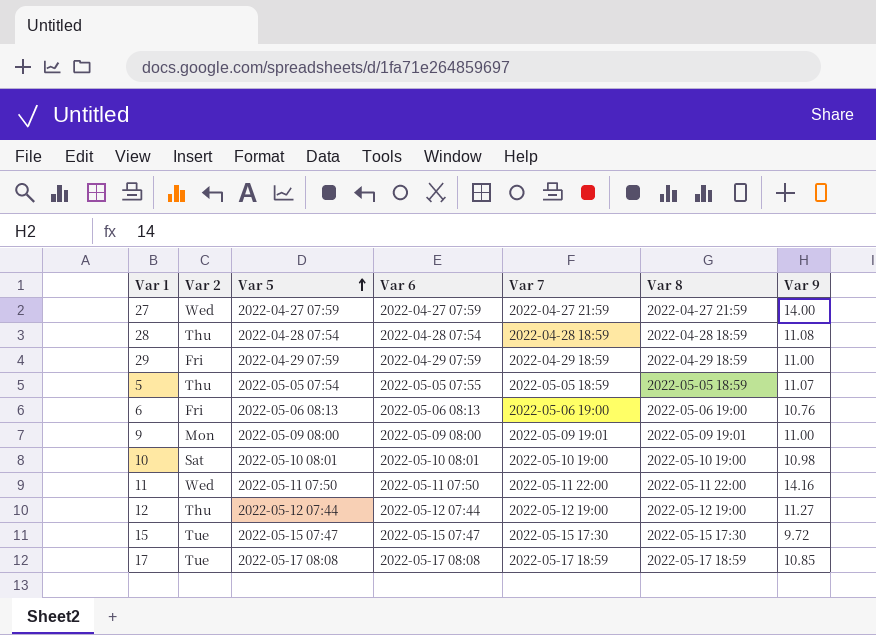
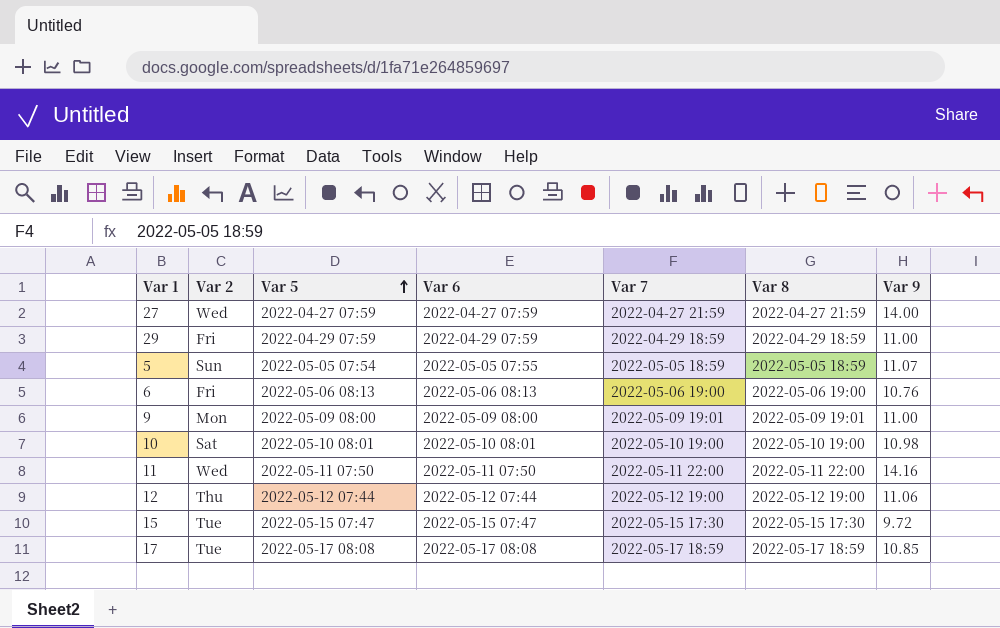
row 28: Thu | 2022-04-28 07:54 | 2022-04-28 07:54 | 2022-04-28 18:59 | 2022-04-28 18:59 | 11.08 -> none
5 | Var 2: Thu -> Sun
12 | Var 9: 11.27 -> 11.06

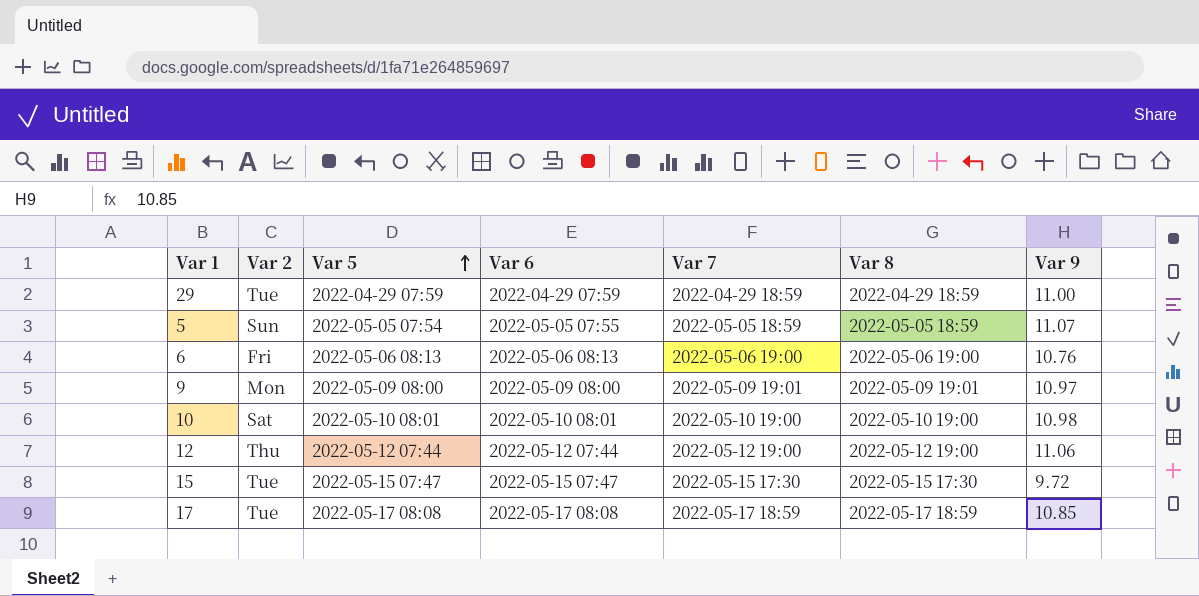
row 27: Wed | 2022-04-27 07:59 | 2022-04-27 07:59 | 2022-04-27 21:59 | 2022-04-27 21:59 | 14.00 -> none
row 11: Wed | 2022-05-11 07:50 | 2022-05-11 07:50 | 2022-05-11 22:00 | 2022-05-11 22:00 | 14.16 -> none
29 | Var 2: Fri -> Tue
9 | Var 9: 11.00 -> 10.97

